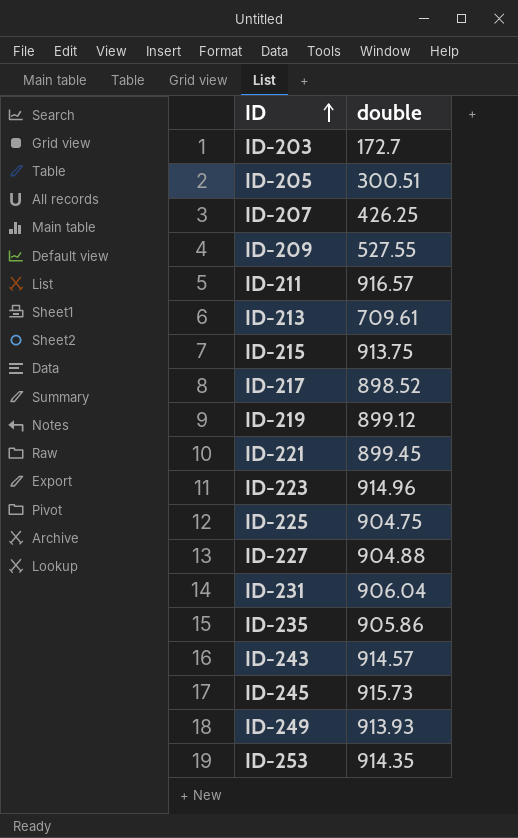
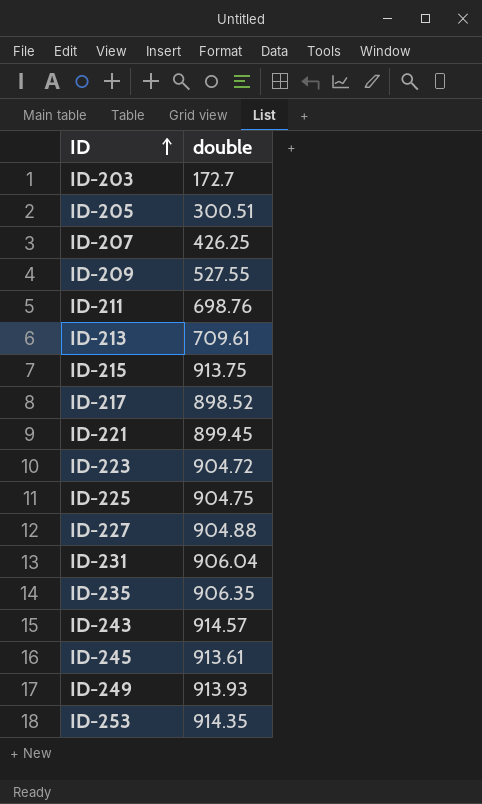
row ID-219: 899.12 -> none
ID-211 | double: 916.57 -> 698.76
ID-223 | double: 914.96 -> 904.72
ID-235 | double: 905.86 -> 906.35
ID-245 | double: 915.73 -> 913.61

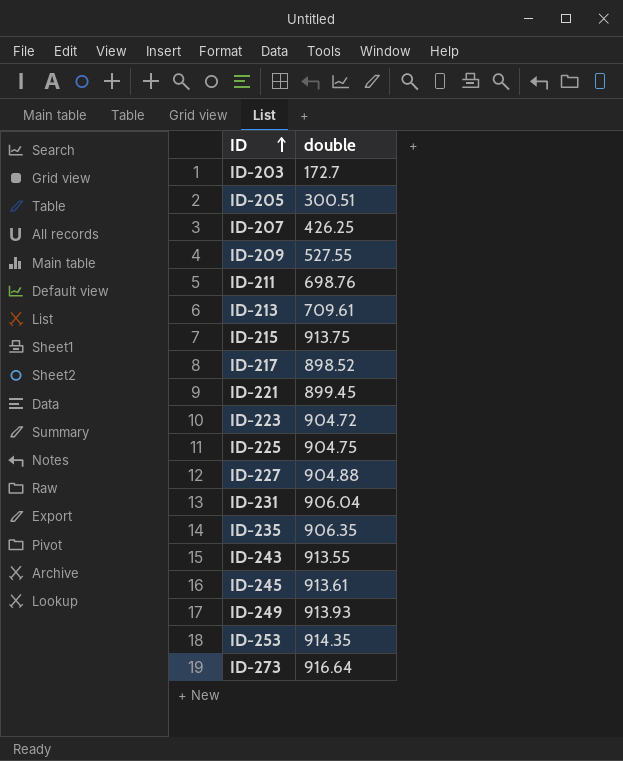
ID-243 | double: 914.57 -> 913.55
row ID-273: none -> 916.64

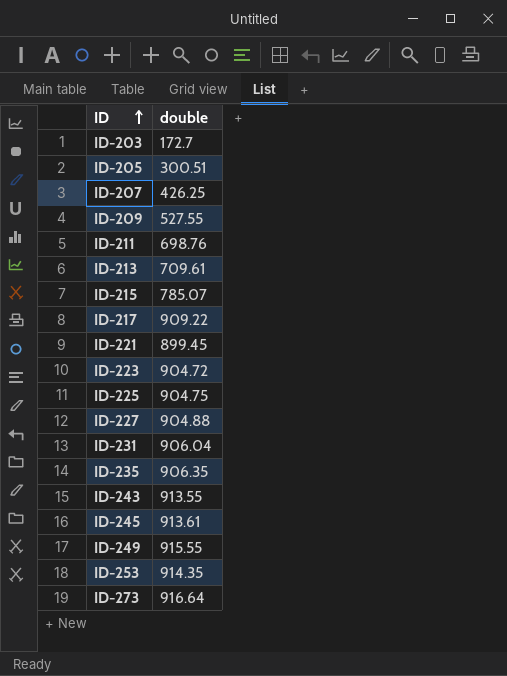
ID-215 | double: 913.75 -> 785.07
ID-217 | double: 898.52 -> 909.22
ID-249 | double: 913.93 -> 915.55

